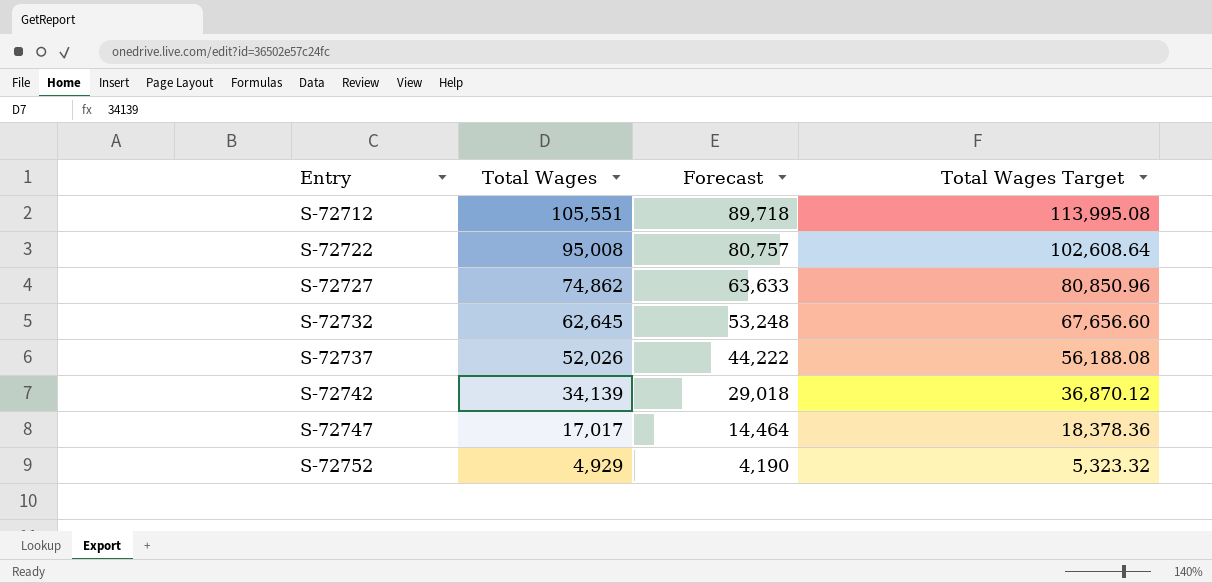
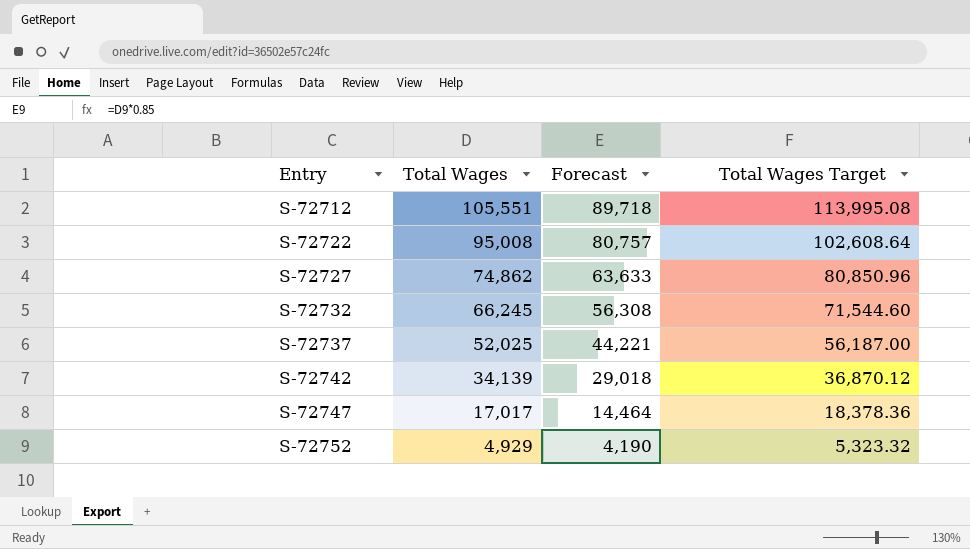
S-72732 | Total Wages: 62,645 -> 66,245
S-72732 | Forecast: 53,248 -> 56,308
S-72732 | Total Wages Target: 67,656.60 -> 71,544.60
S-72737 | Total Wages: 52,026 -> 52,025
S-72737 | Forecast: 44,222 -> 44,221
S-72737 | Total Wages Target: 56,188.08 -> 56,187.00

